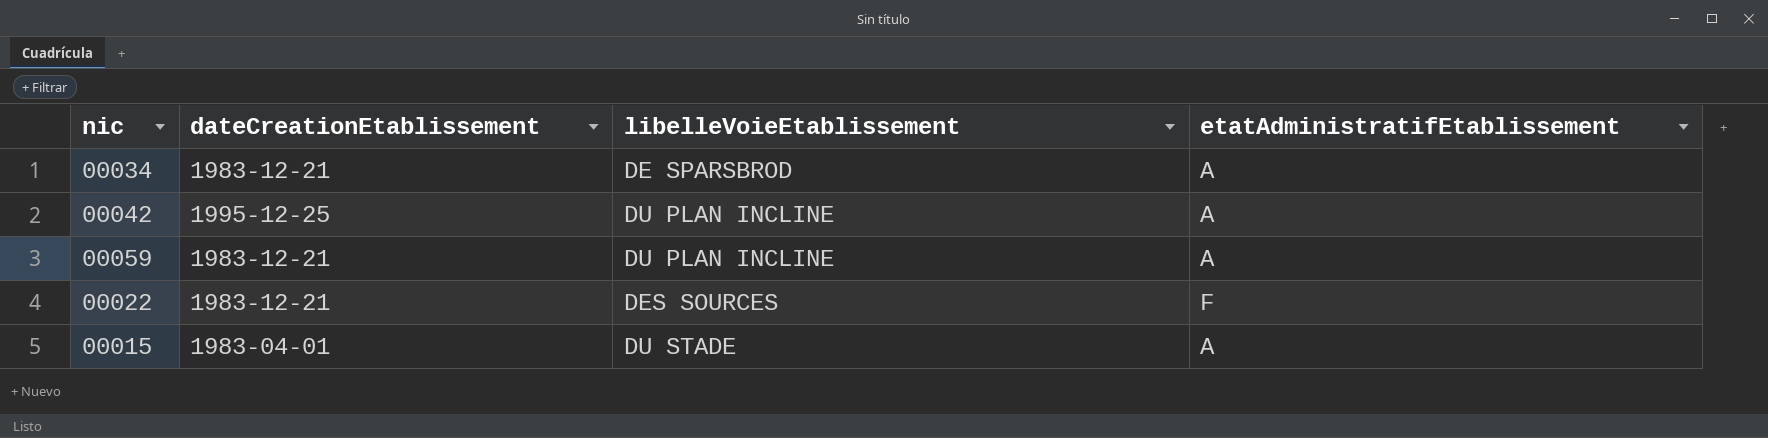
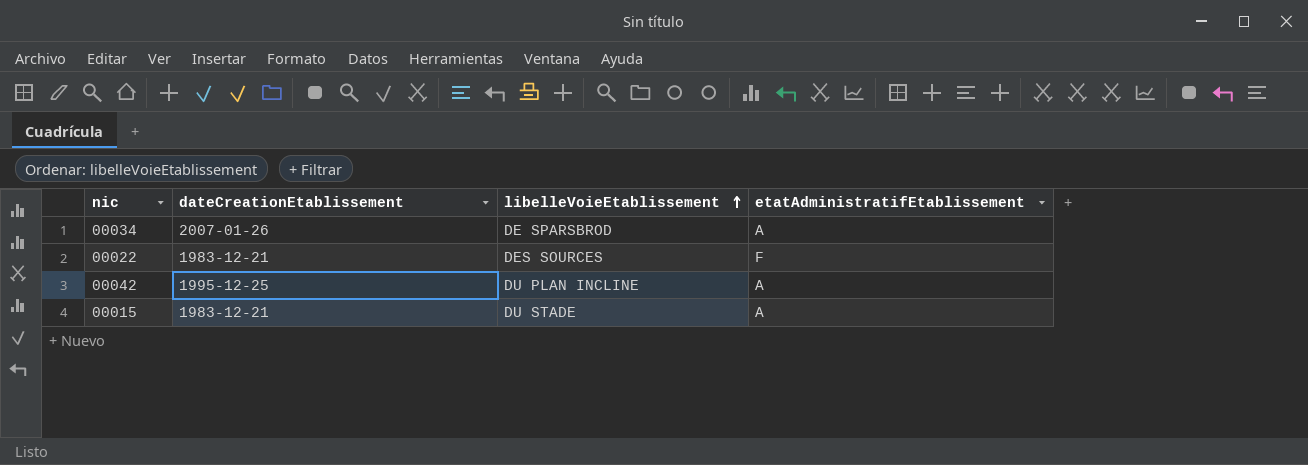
row order: none -> libelleVoieEtablissement ascending
row 00059: 1983-12-21 | DU PLAN INCLINE | A -> none
00034 | dateCreationEtablissement: 1983-12-21 -> 2007-01-26
00015 | dateCreationEtablissement: 1983-04-01 -> 1983-12-21

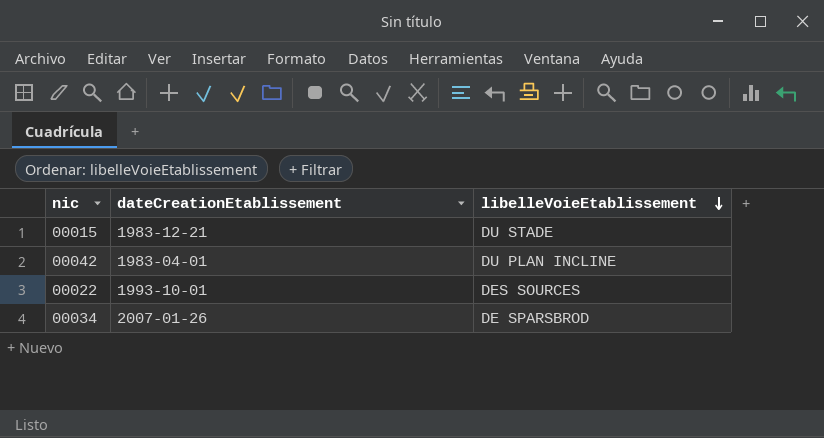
row order: libelleVoieEtablissement ascending -> libelleVoieEtablissement descending
column etatAdministratifEtablissement | position: 4 -> none
00042 | dateCreationEtablissement: 1995-12-25 -> 1983-04-01
00022 | dateCreationEtablissement: 1983-12-21 -> 1993-10-01

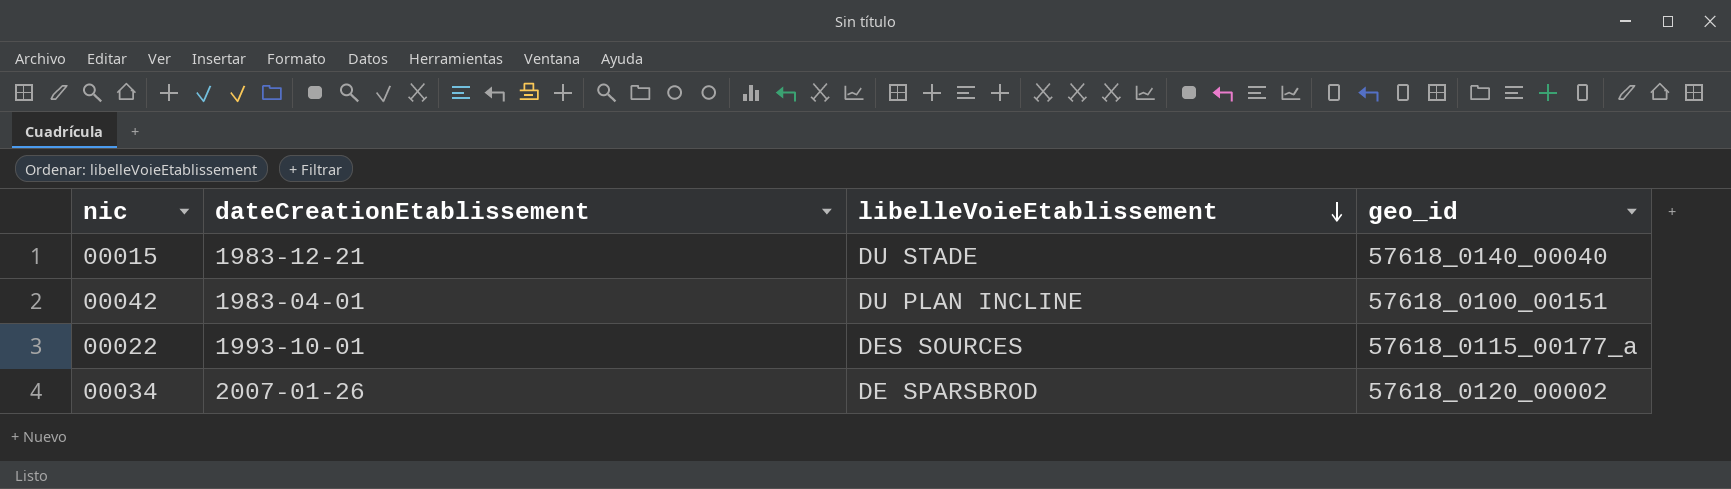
column geo_id | position: none -> 4

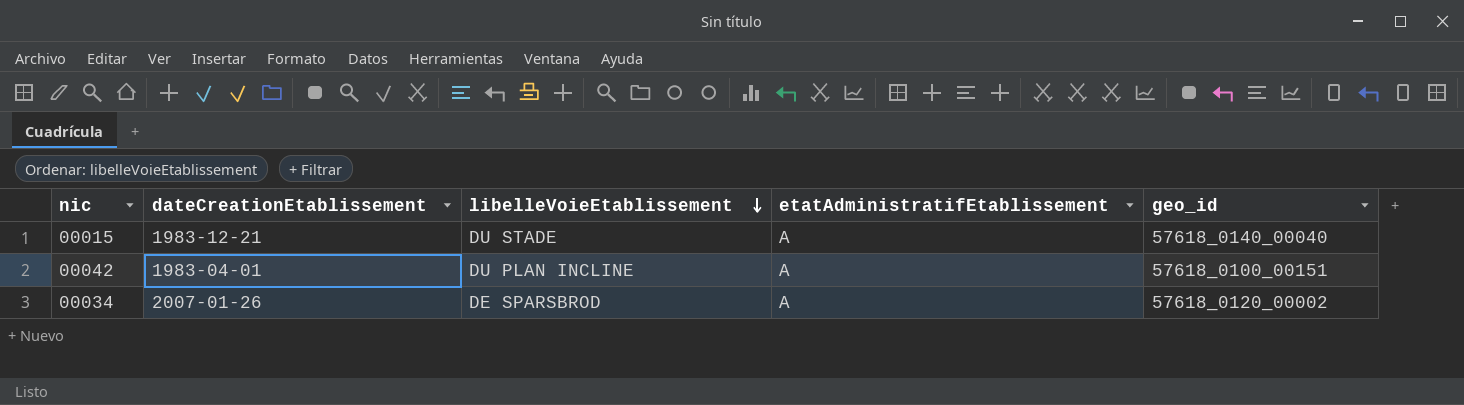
column etatAdministratifEtablissement | position: none -> 4
row 00022: 1993-10-01 | DES SOURCES | 57618_0115_00177_a -> none

